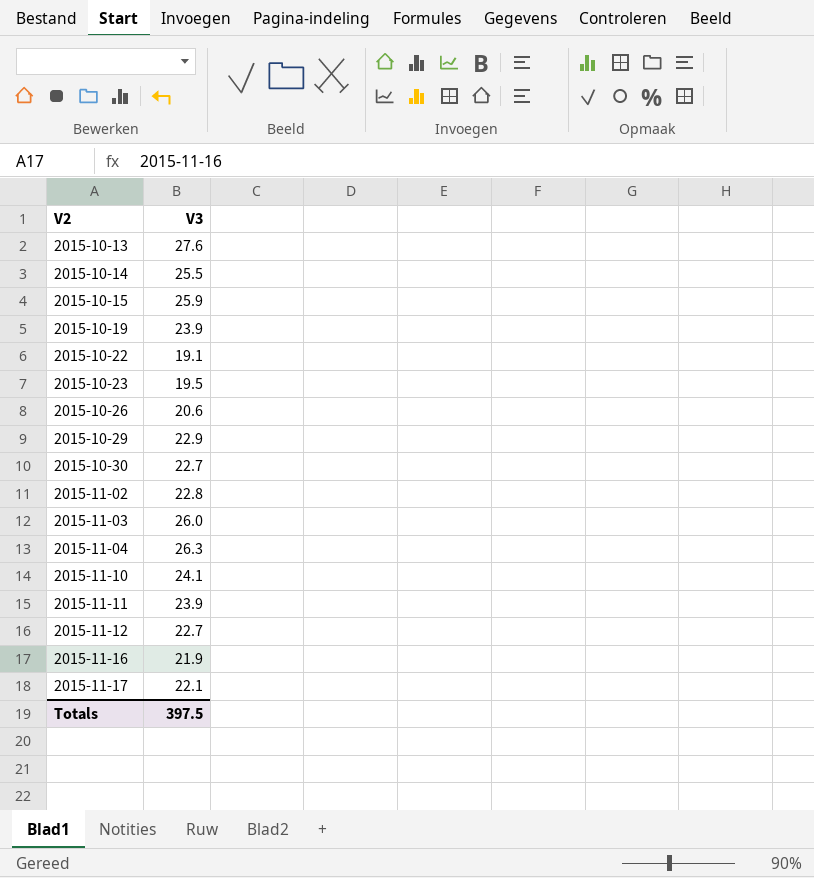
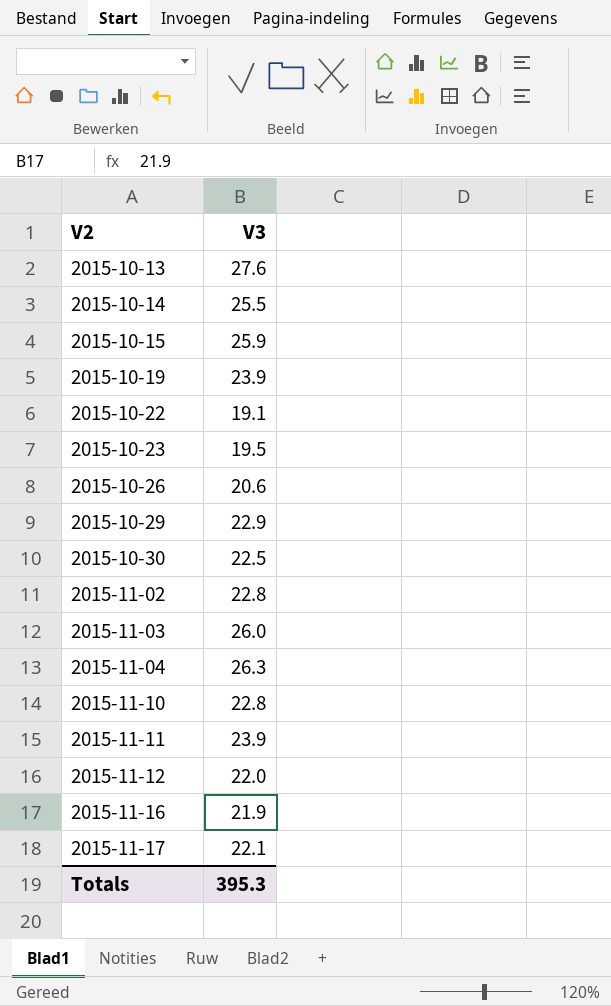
2015-10-30 | V3: 22.7 -> 22.5
2015-11-10 | V3: 24.1 -> 22.8
2015-11-12 | V3: 22.7 -> 22.0
Totals | V3: 397.5 -> 395.3

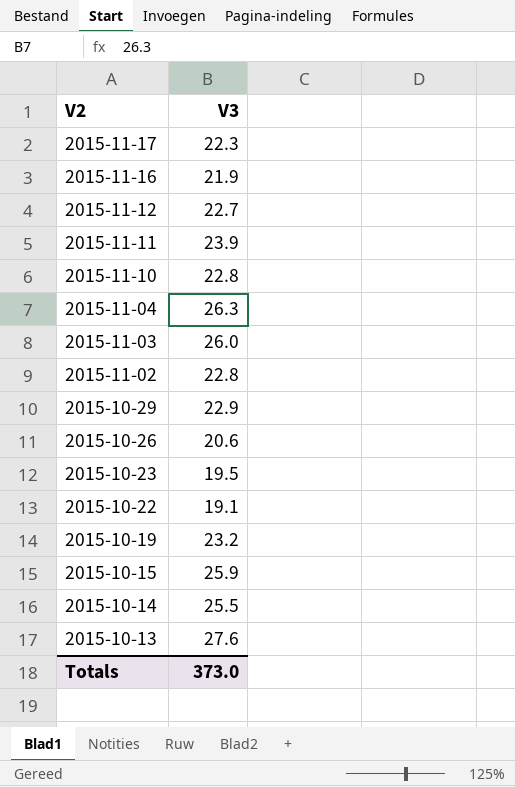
row order: V2 ascending -> V2 descending
row 2015-10-30: 22.5 -> none
2015-11-17 | V3: 22.1 -> 22.3
2015-11-12 | V3: 22.0 -> 22.7
2015-10-19 | V3: 23.9 -> 23.2
Totals | V3: 395.3 -> 373.0

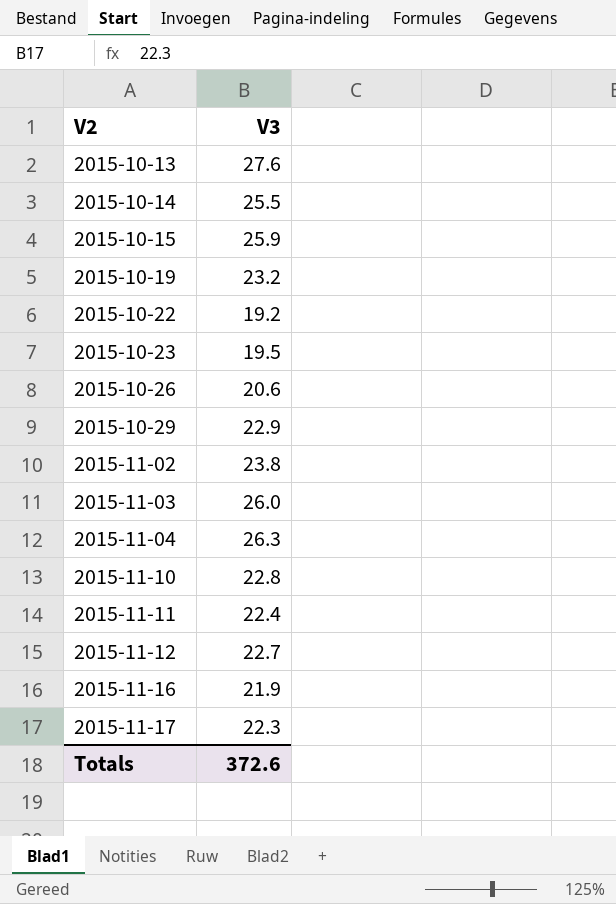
row order: V2 descending -> V2 ascending
2015-10-22 | V3: 19.1 -> 19.2
2015-11-02 | V3: 22.8 -> 23.8
2015-11-11 | V3: 23.9 -> 22.4
Totals | V3: 373.0 -> 372.6

